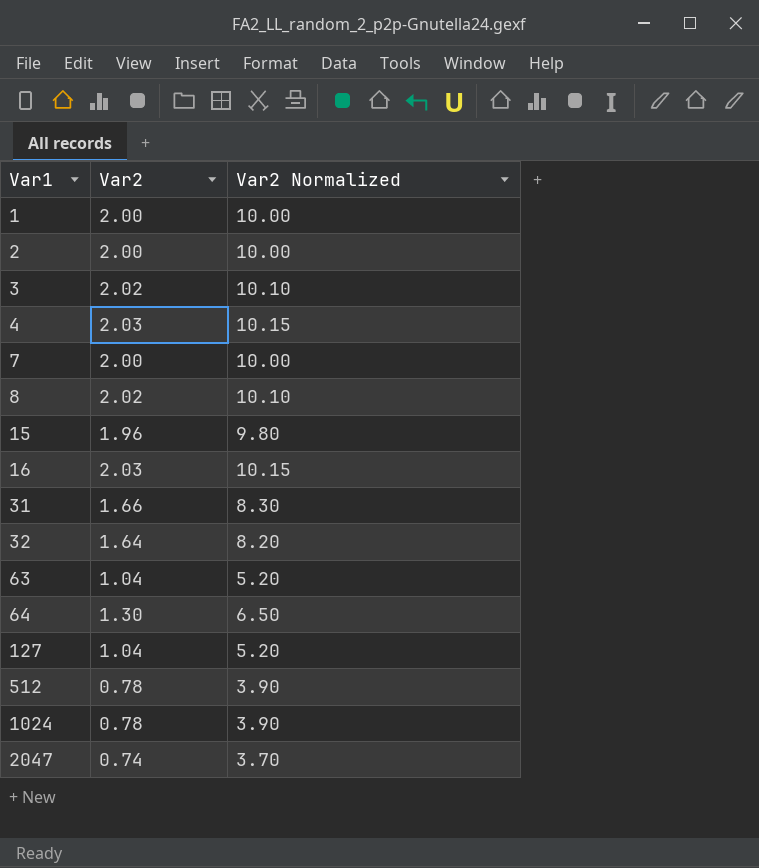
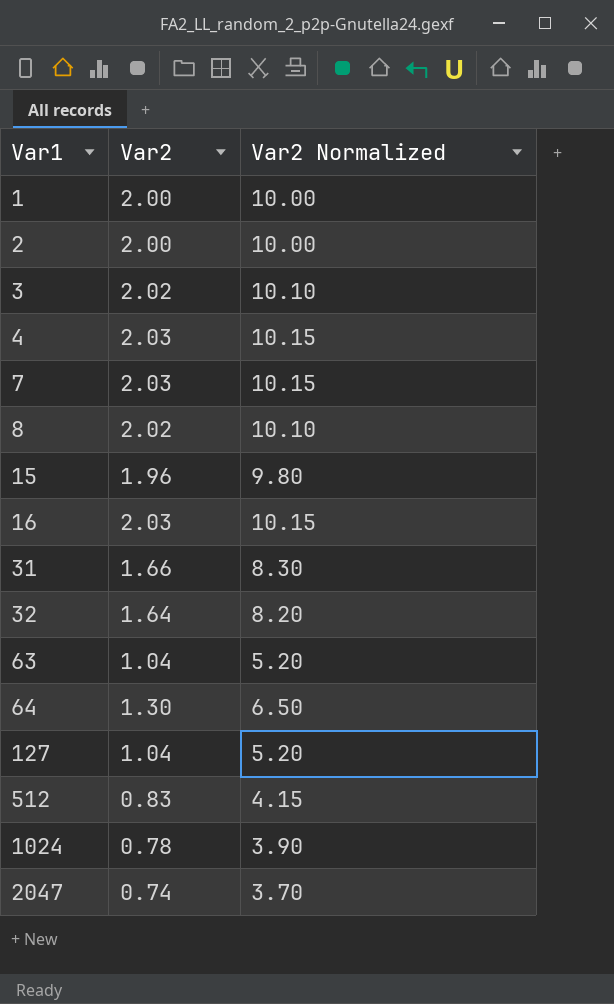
7 | Var2: 2.00 -> 2.03
7 | Var2 Normalized: 10.00 -> 10.15
512 | Var2: 0.78 -> 0.83
512 | Var2 Normalized: 3.90 -> 4.15

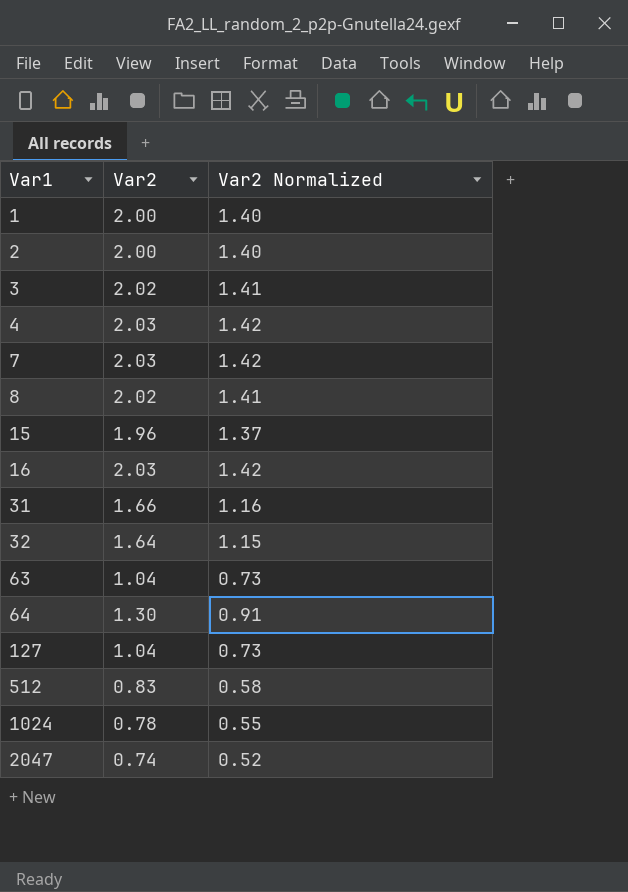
column Var2 Normalized | formula: [Var2] * 5 -> [Var2] * 0.7

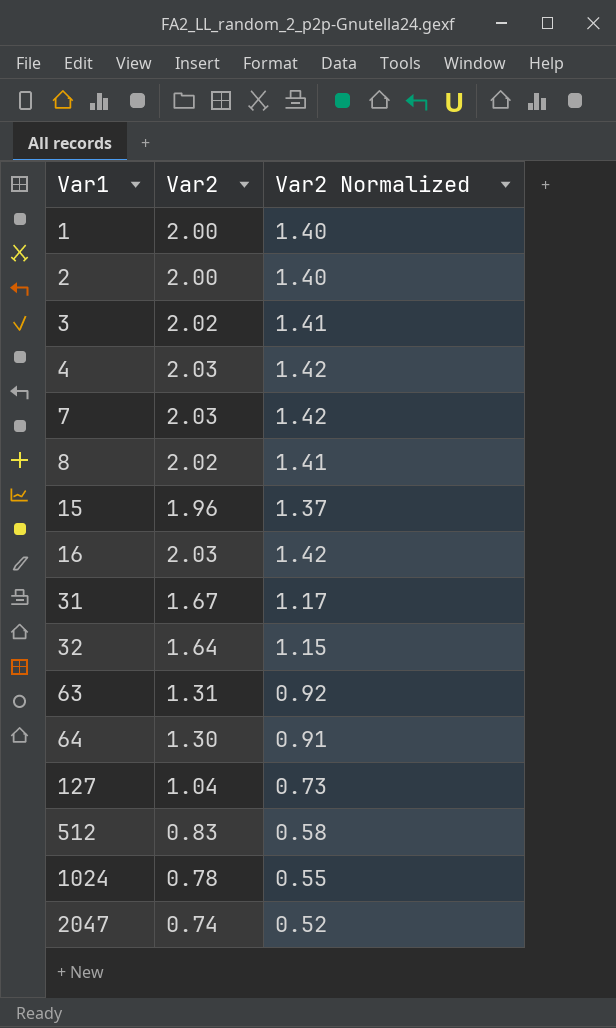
31 | Var2: 1.66 -> 1.67
31 | Var2 Normalized: 1.16 -> 1.17
63 | Var2: 1.04 -> 1.31
63 | Var2 Normalized: 0.73 -> 0.92

